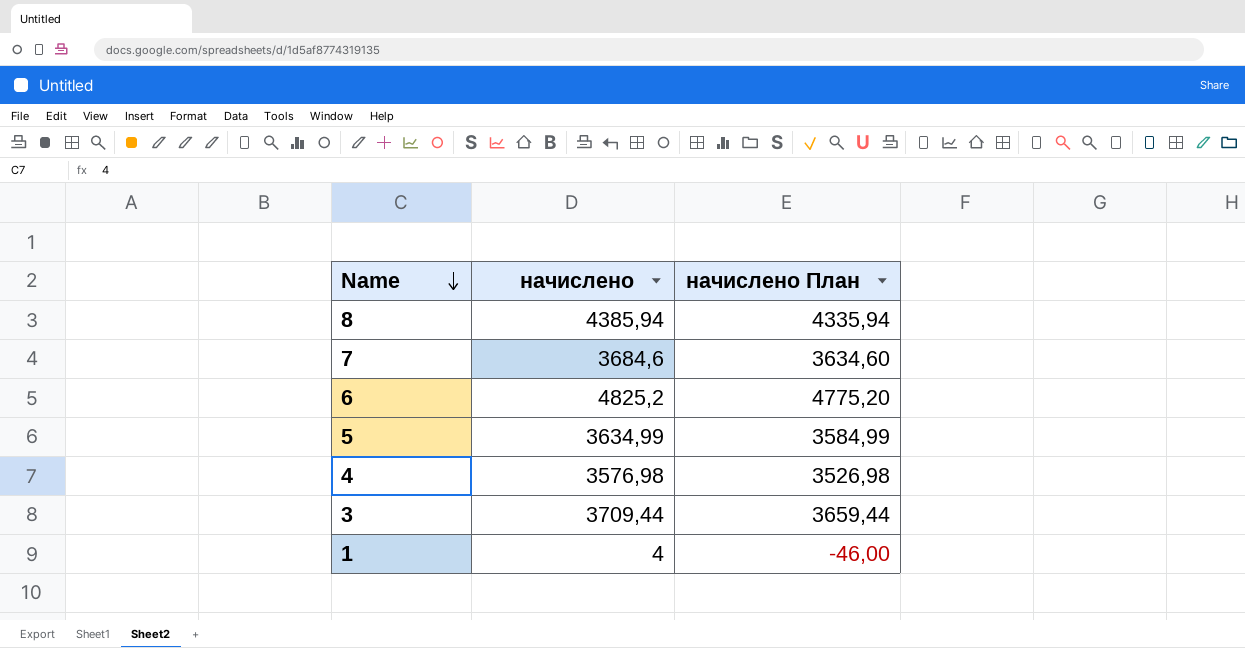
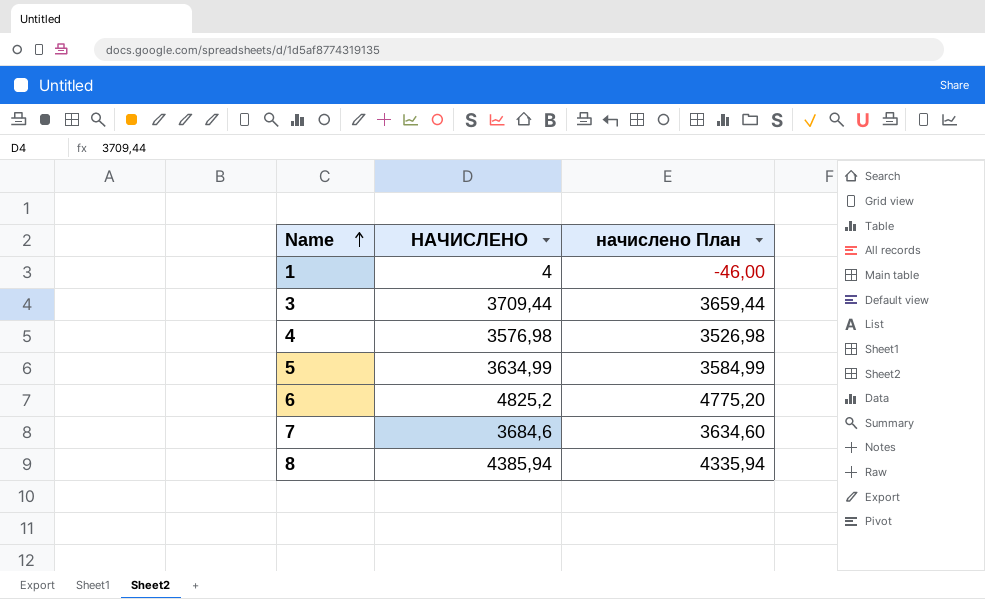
row order: Name descending -> Name ascending
column name: начислено -> НАЧИСЛЕНО

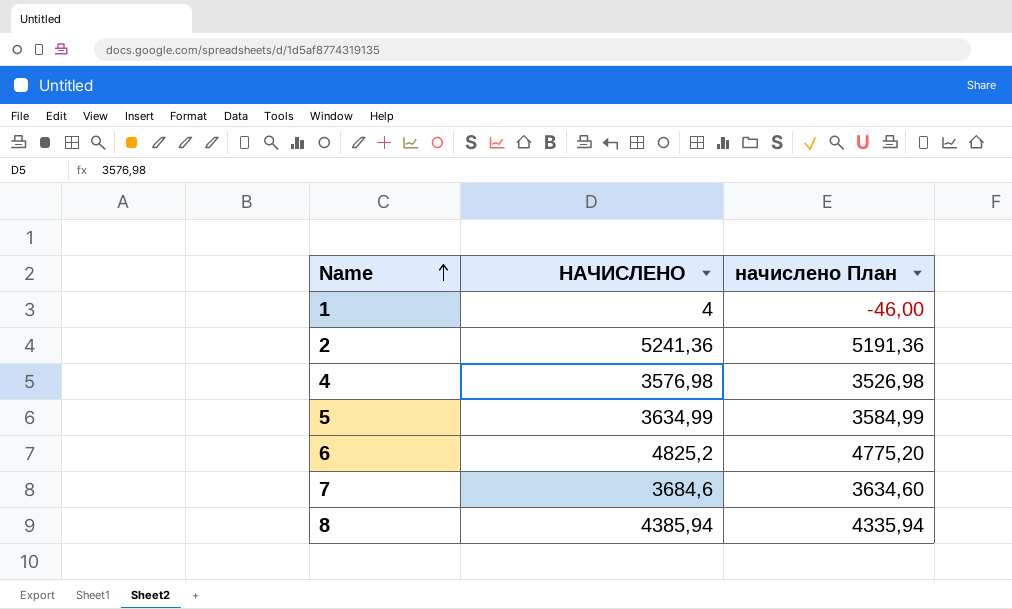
row 3: 3709,44 | 3659,44 -> none
row 2: none -> 5241,36 | 5191,36

